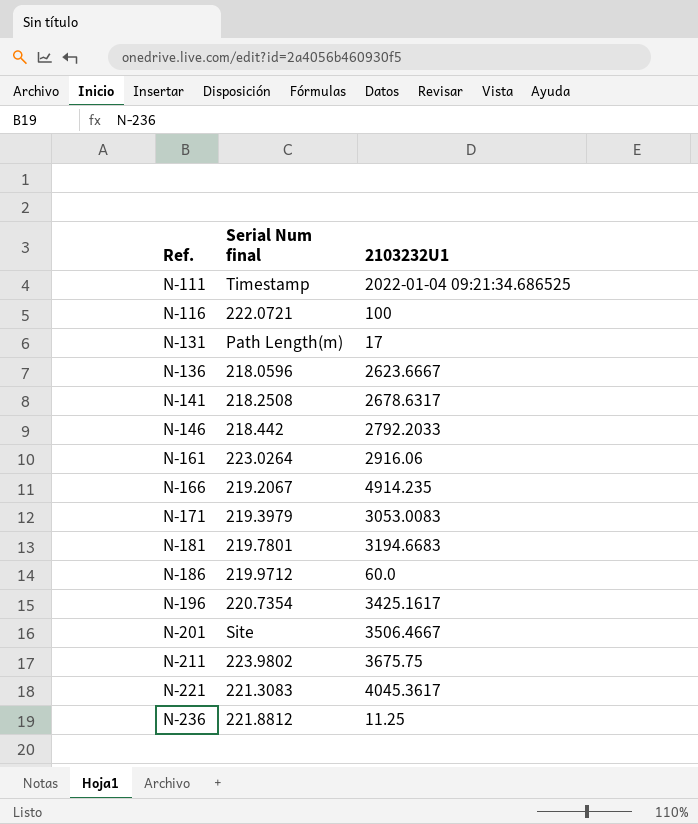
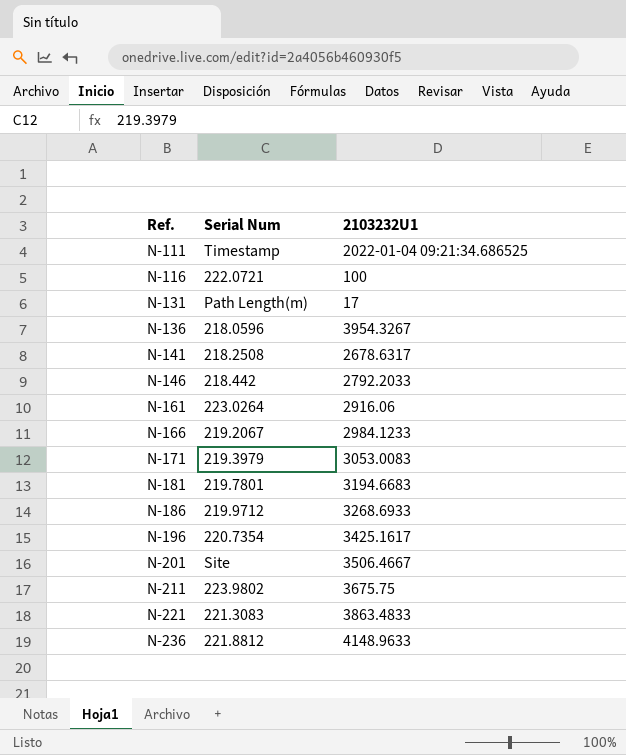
column name: Serial Num final -> Serial Num
N-136 | 2103232U1: 2623.6667 -> 3954.3267
N-166 | 2103232U1: 4914.235 -> 2984.1233
N-186 | 2103232U1: 60.0 -> 3268.6933
N-221 | 2103232U1: 4045.3617 -> 3863.4833
N-236 | 2103232U1: 11.25 -> 4148.9633

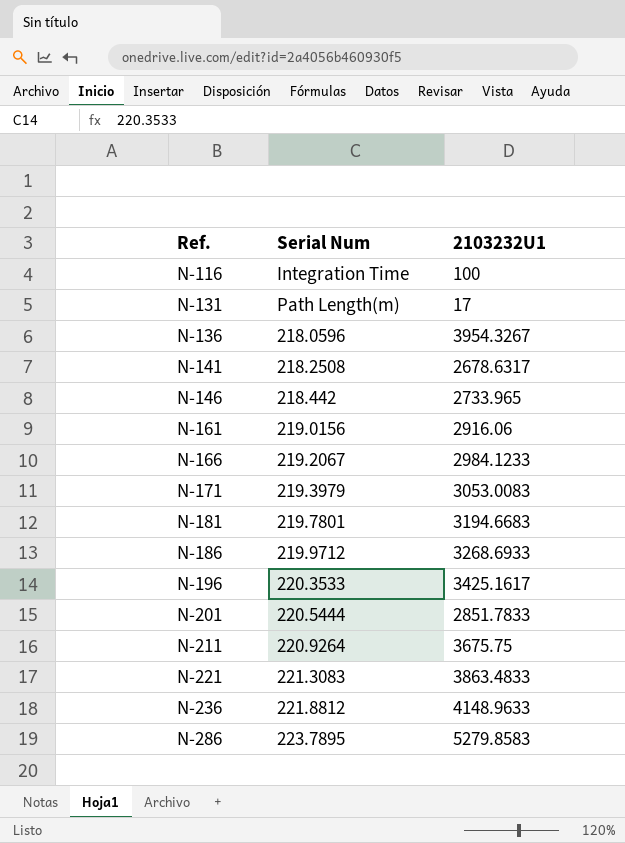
row N-111: Timestamp | 2022-01-04 09:21:34.686525 -> none
N-116 | Serial Num: 222.0721 -> Integration Time
N-146 | 2103232U1: 2792.2033 -> 2733.965
N-161 | Serial Num: 223.0264 -> 219.0156
N-196 | Serial Num: 220.7354 -> 220.3533
N-201 | Serial Num: Site -> 220.5444
N-201 | 2103232U1: 3506.4667 -> 2851.7833
N-211 | Serial Num: 223.9802 -> 220.9264
row N-286: none -> 223.7895 | 5279.8583

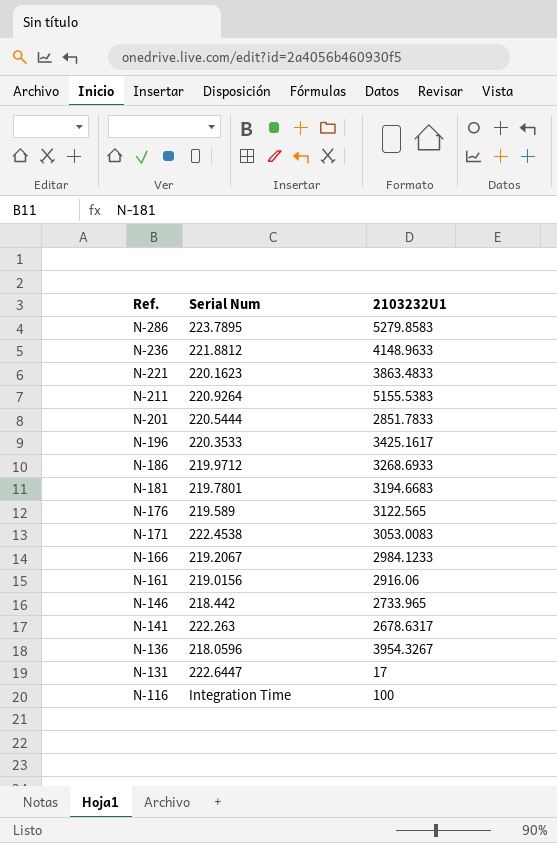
row order: Ref. ascending -> Ref. descending
N-221 | Serial Num: 221.3083 -> 220.1623
N-211 | 2103232U1: 3675.75 -> 5155.5383
row N-176: none -> 219.589 | 3122.565
N-171 | Serial Num: 219.3979 -> 222.4538
N-141 | Serial Num: 218.2508 -> 222.263
N-131 | Serial Num: Path Length(m) -> 222.6447

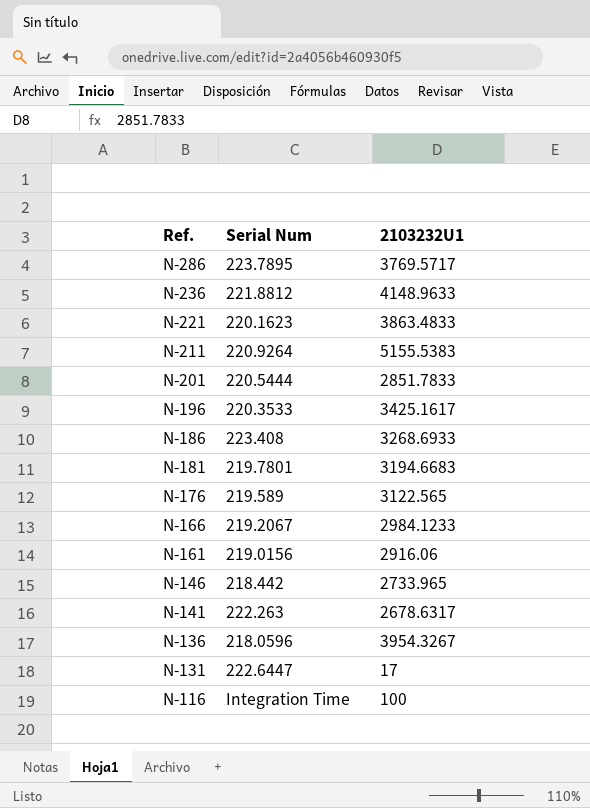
row N-171: 222.4538 | 3053.0083 -> none
N-286 | 2103232U1: 5279.8583 -> 3769.5717
N-186 | Serial Num: 219.9712 -> 223.408

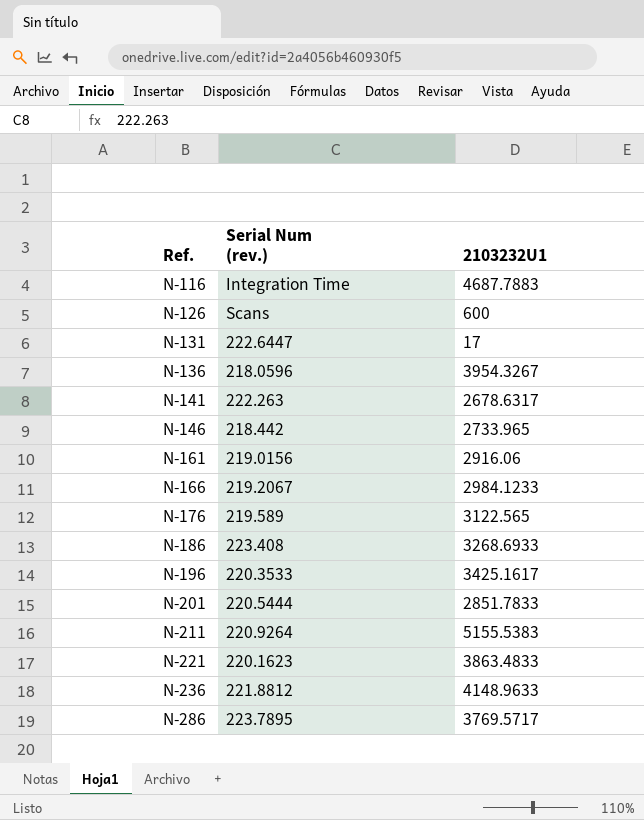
row order: Ref. descending -> Ref. ascending
column name: Serial Num -> Serial Num (rev.)
row N-181: 219.7801 | 3194.6683 -> none
N-116 | 2103232U1: 100 -> 4687.7883
row N-126: none -> Scans | 600

